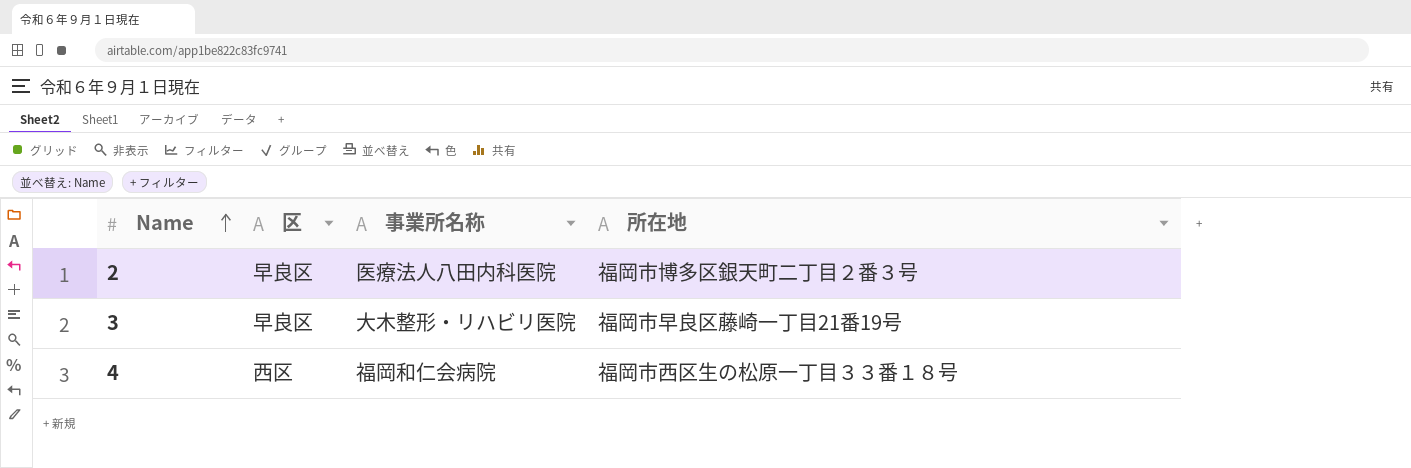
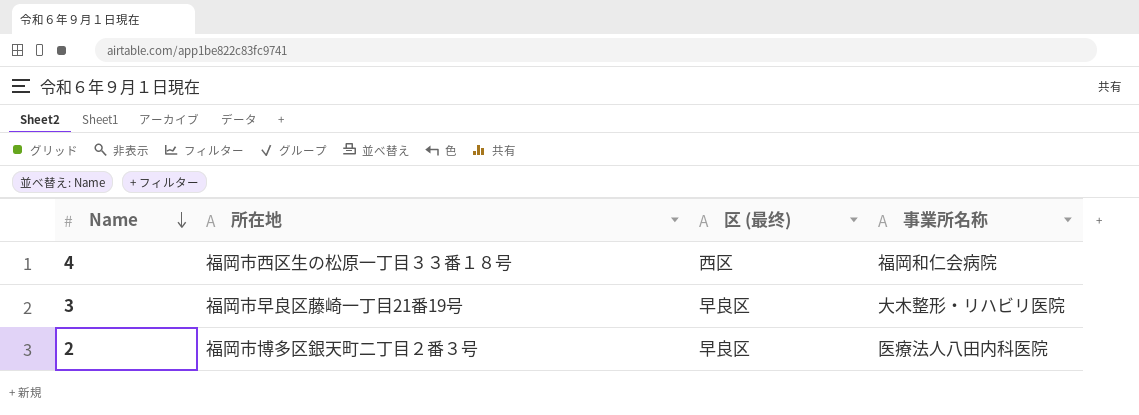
row order: Name ascending -> Name descending
column 所在地 | position: 4 -> 2
column name: 区 -> 区 (最终)

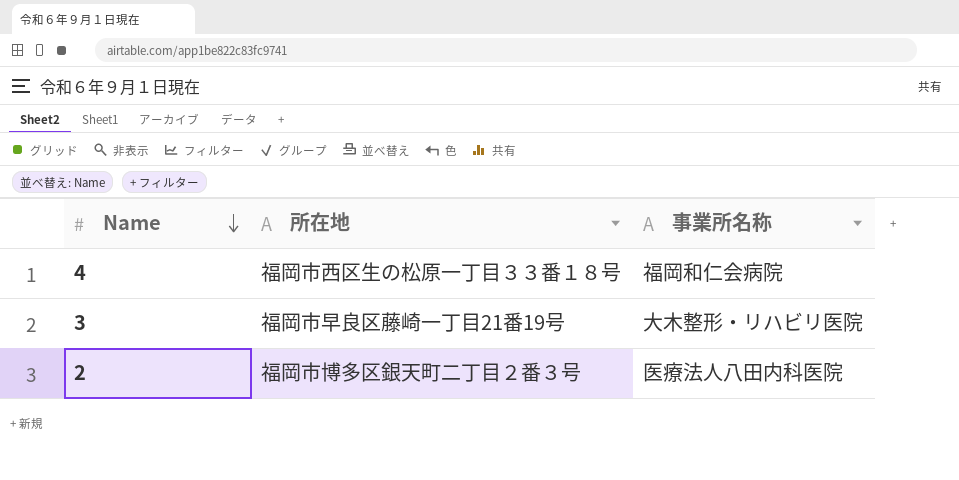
column 区 (最终) | position: 3 -> none

